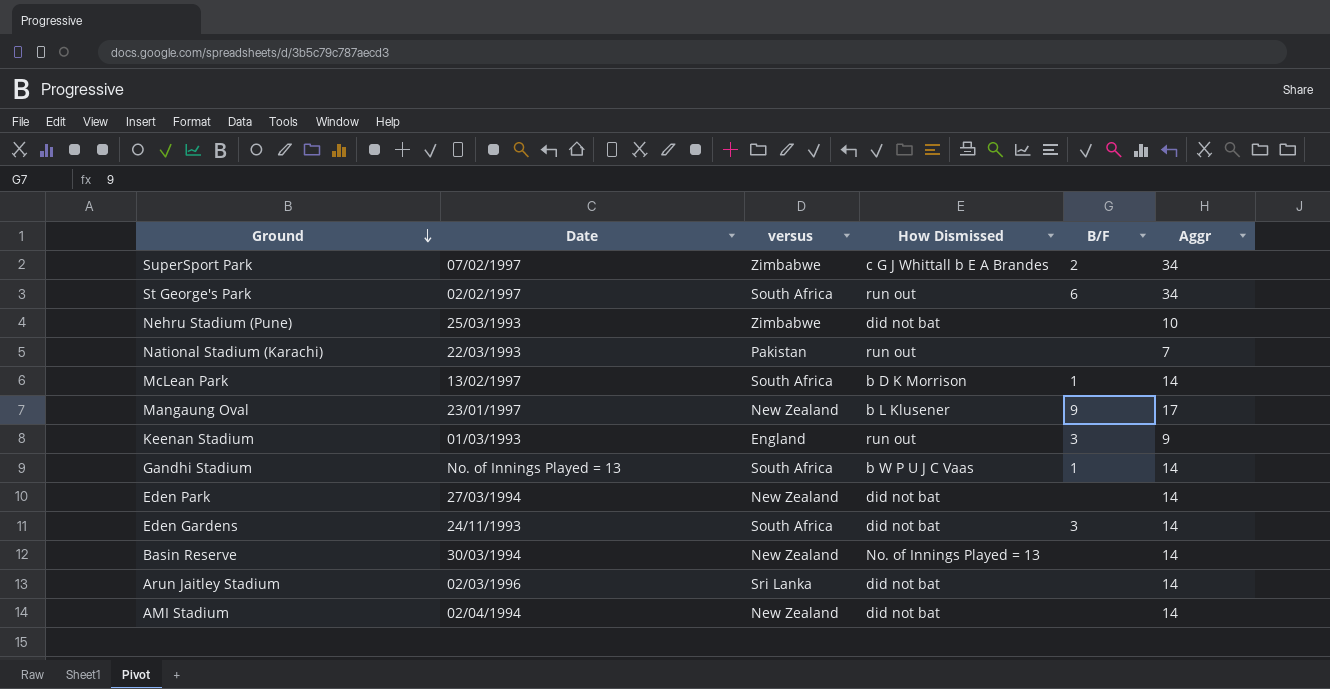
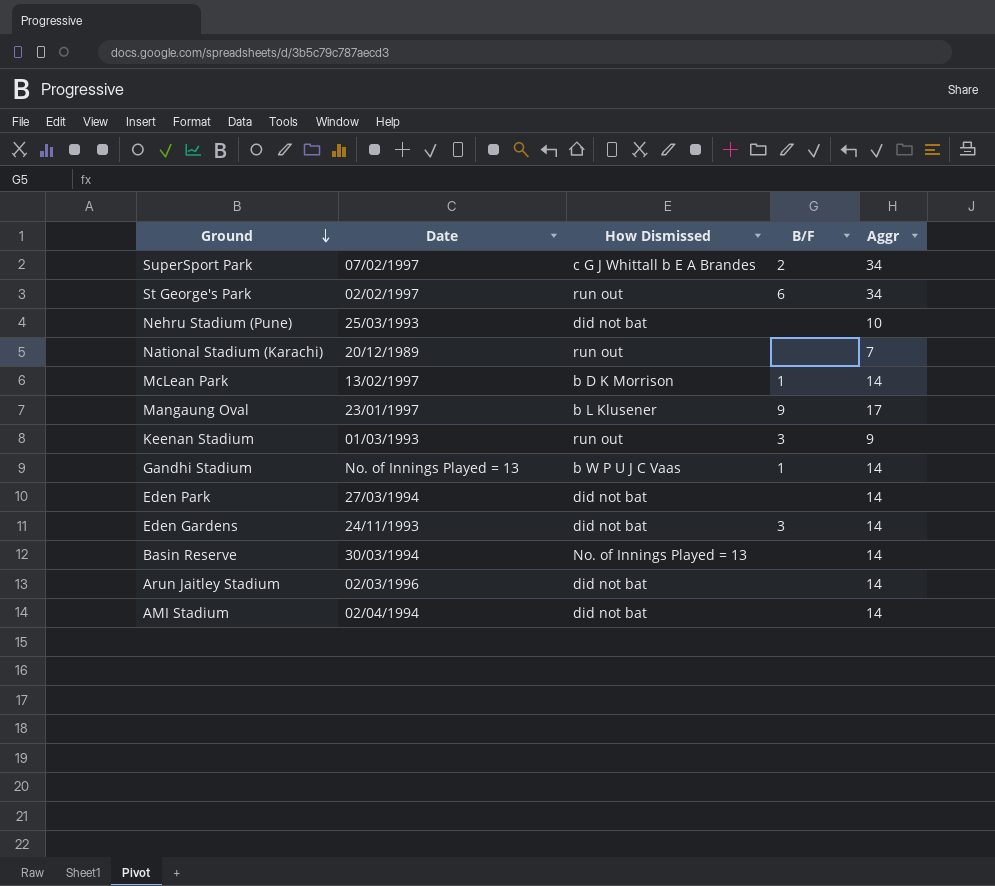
column versus | position: 3 -> none
National Stadium (Karachi) | Date: 22/03/1993 -> 20/12/1989

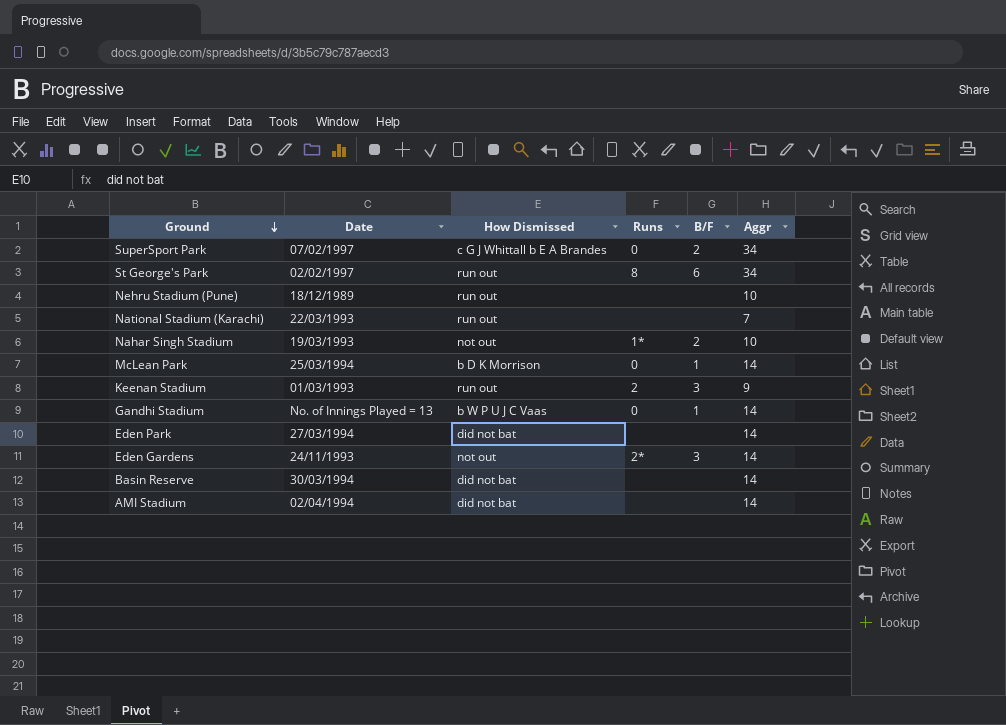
column Runs | position: none -> 4
row Mangaung Oval: 23/01/1997 | b L Klusener | 9 | 17 -> none
row Arun Jaitley Stadium: 02/03/1996 | did not bat | none | 14 -> none
Nehru Stadium (Pune) | Date: 25/03/1993 -> 18/12/1989
Nehru Stadium (Pune) | How Dismissed: did not bat -> run out
National Stadium (Karachi) | Date: 20/12/1989 -> 22/03/1993
row Nahar Singh Stadium: none -> 19/03/1993 | not out | 1* | 2 | 10
McLean Park | Date: 13/02/1997 -> 25/03/1994
Eden Gardens | How Dismissed: did not bat -> not out
Basin Reserve | How Dismissed: No. of Innings Played = 13 -> did not bat

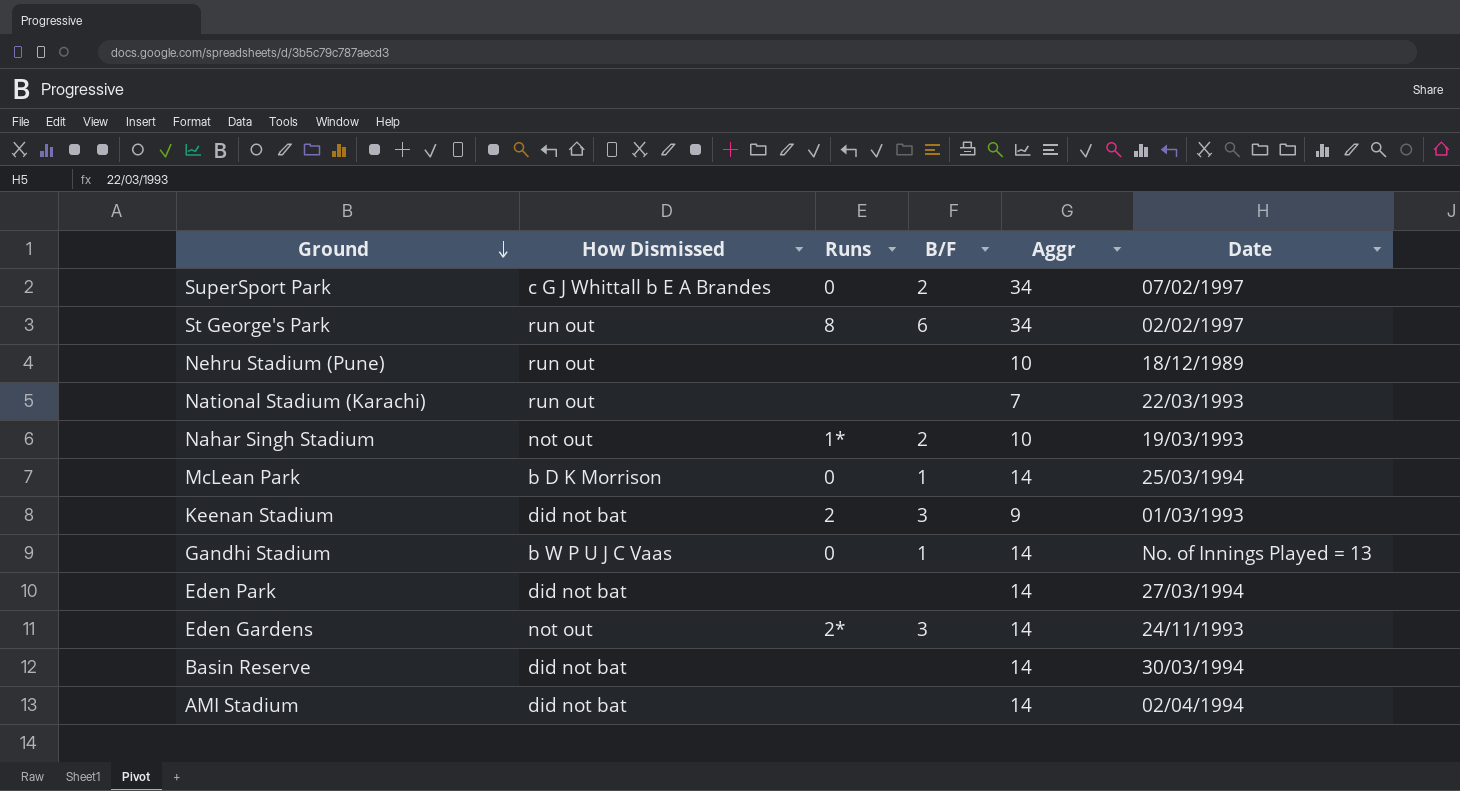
column Date | position: 2 -> 6
Keenan Stadium | How Dismissed: run out -> did not bat

